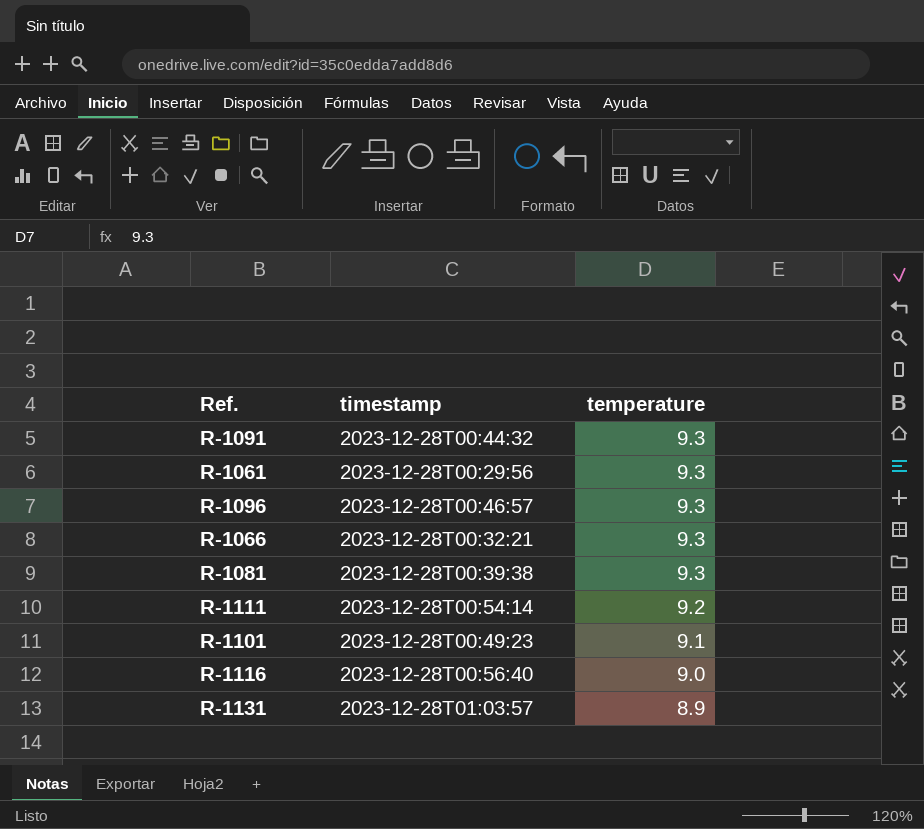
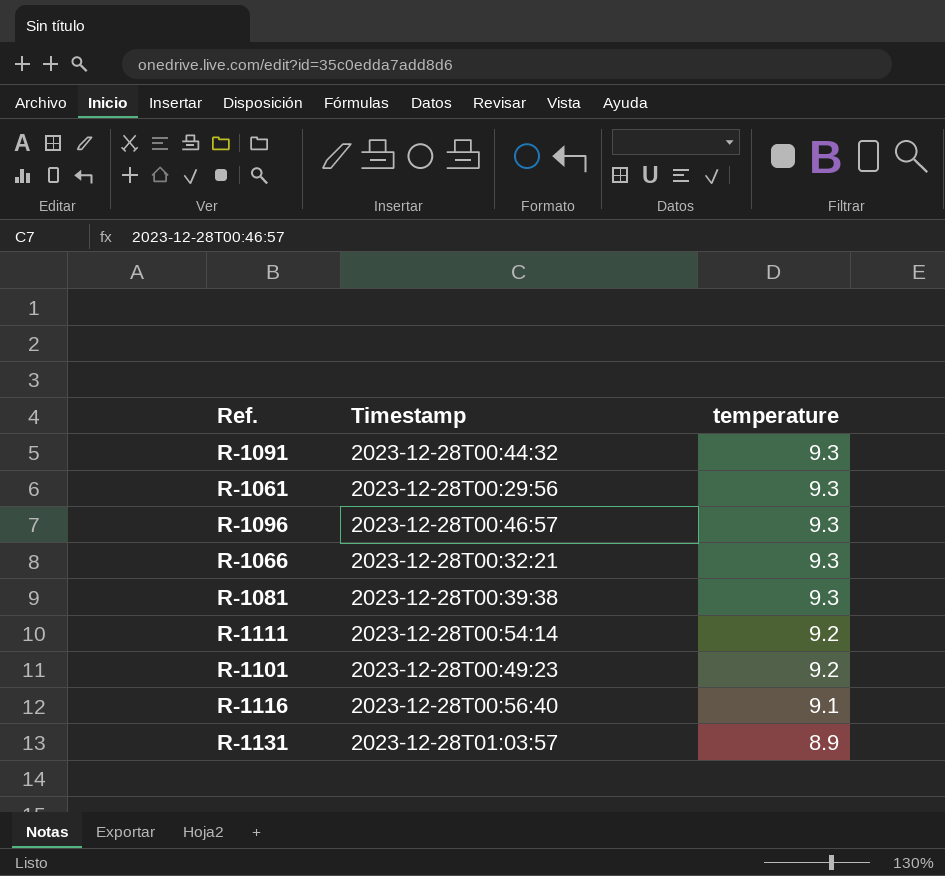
column name: timestamp -> Timestamp
R-1101 | temperature: 9.1 -> 9.2
R-1116 | temperature: 9.0 -> 9.1

